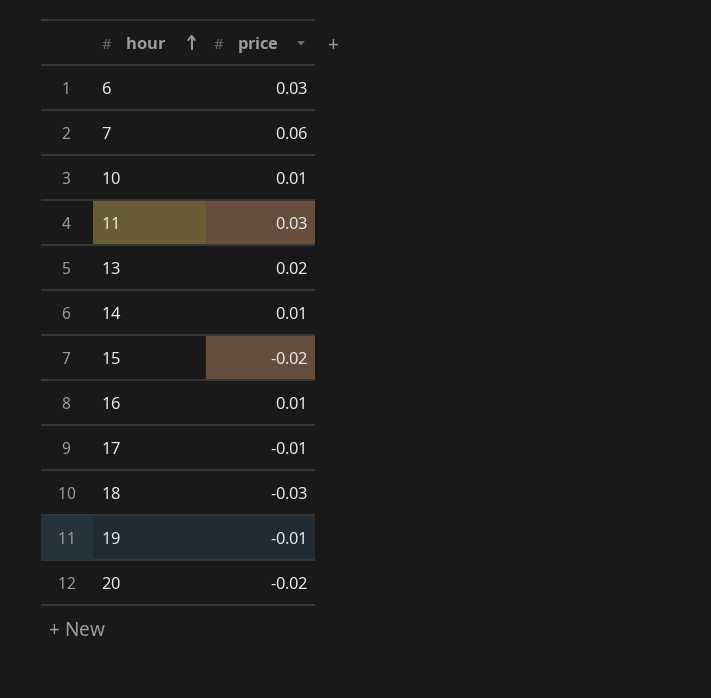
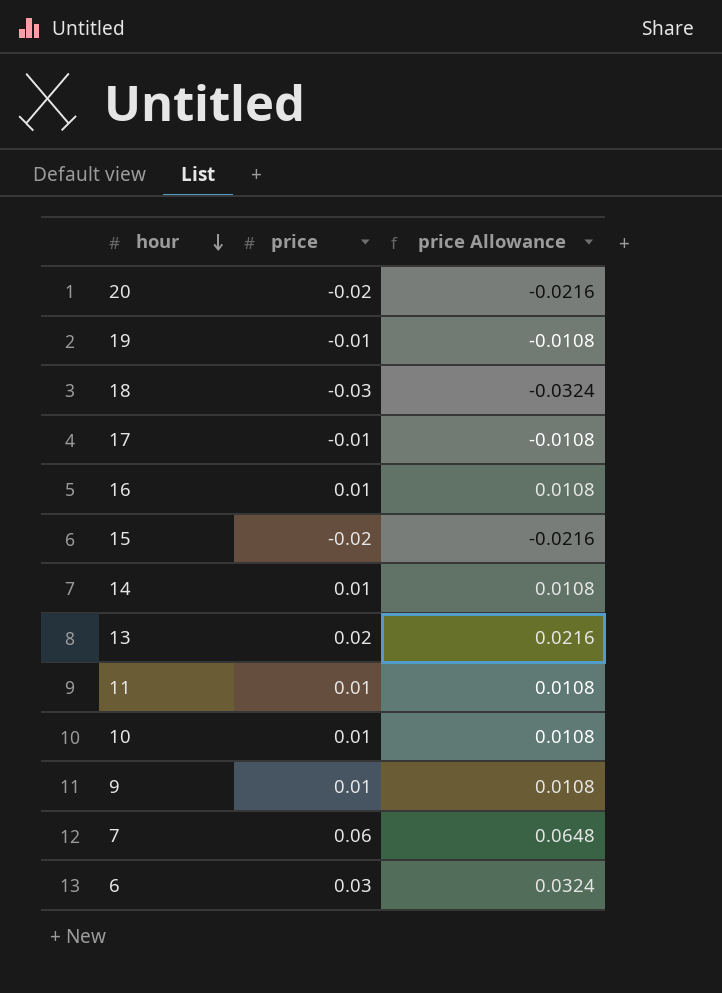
row order: hour ascending -> hour descending
column price Allowance | formula: none -> [price] * 1.08
11 | price: 0.03 -> 0.01
row 9: none -> 0.01 | 0.0108

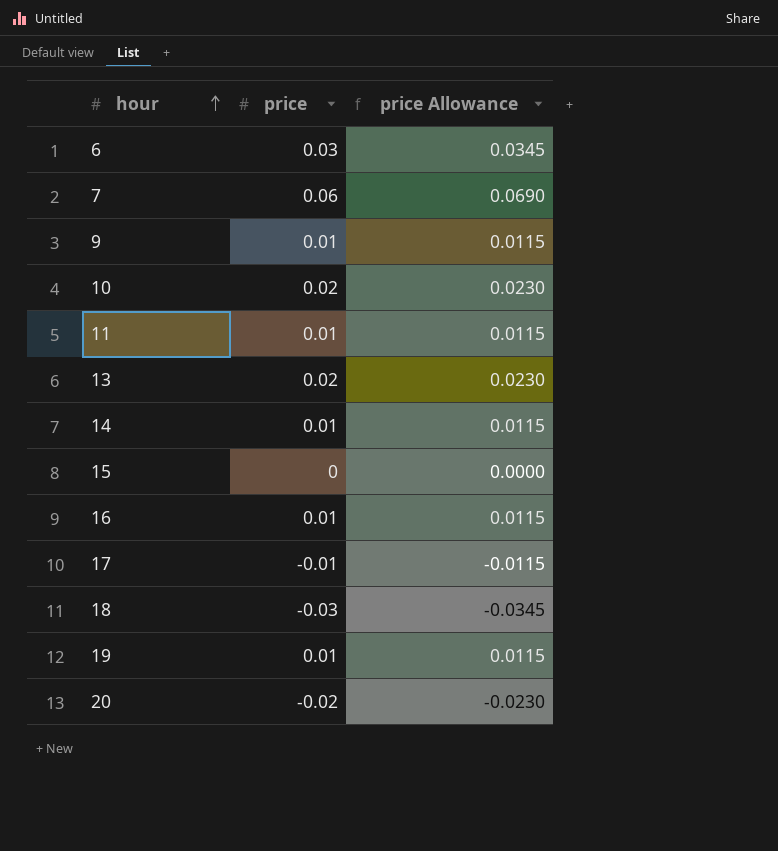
row order: hour descending -> hour ascending
column price Allowance | formula: [price] * 1.08 -> [price] * 1.15
10 | price: 0.01 -> 0.02
15 | price: -0.02 -> 0
19 | price: -0.01 -> 0.01

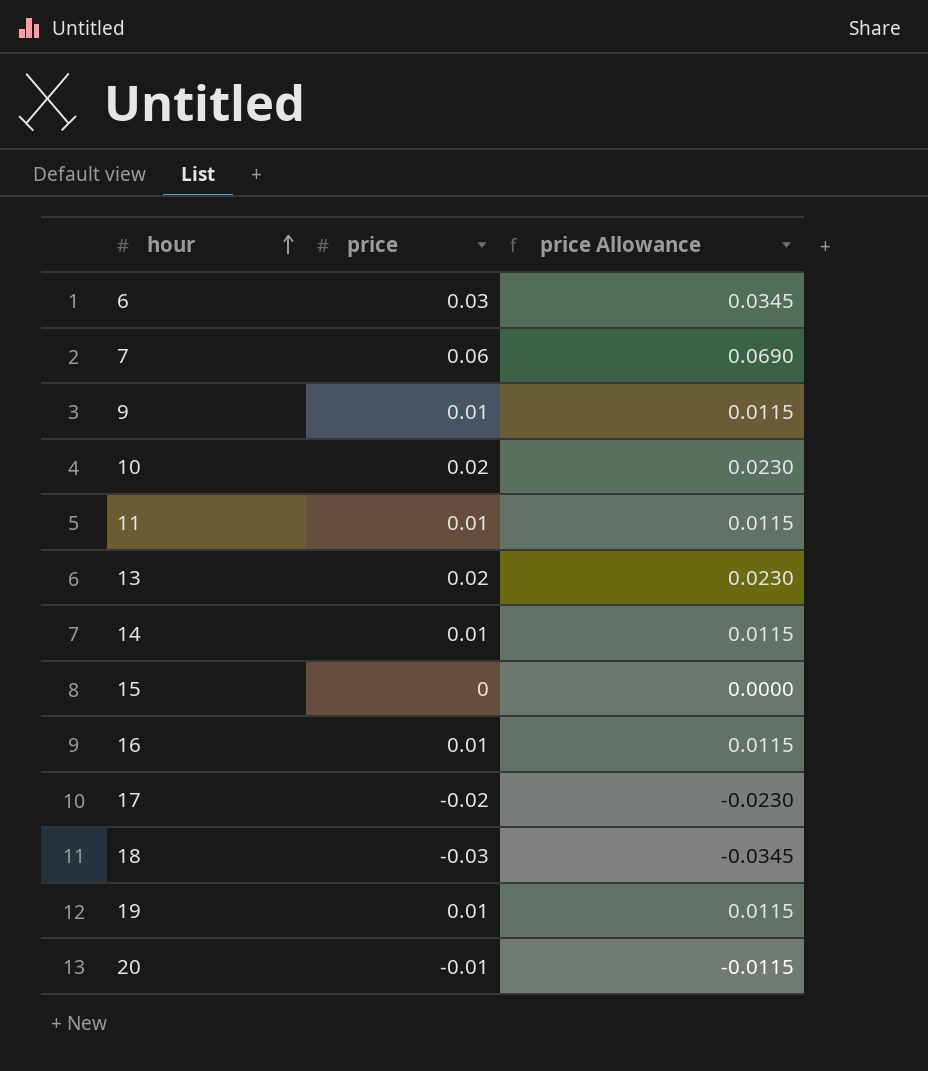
17 | price: -0.01 -> -0.02
17 | price Allowance: -0.0115 -> -0.0230
20 | price: -0.02 -> -0.01
20 | price Allowance: -0.0230 -> -0.0115

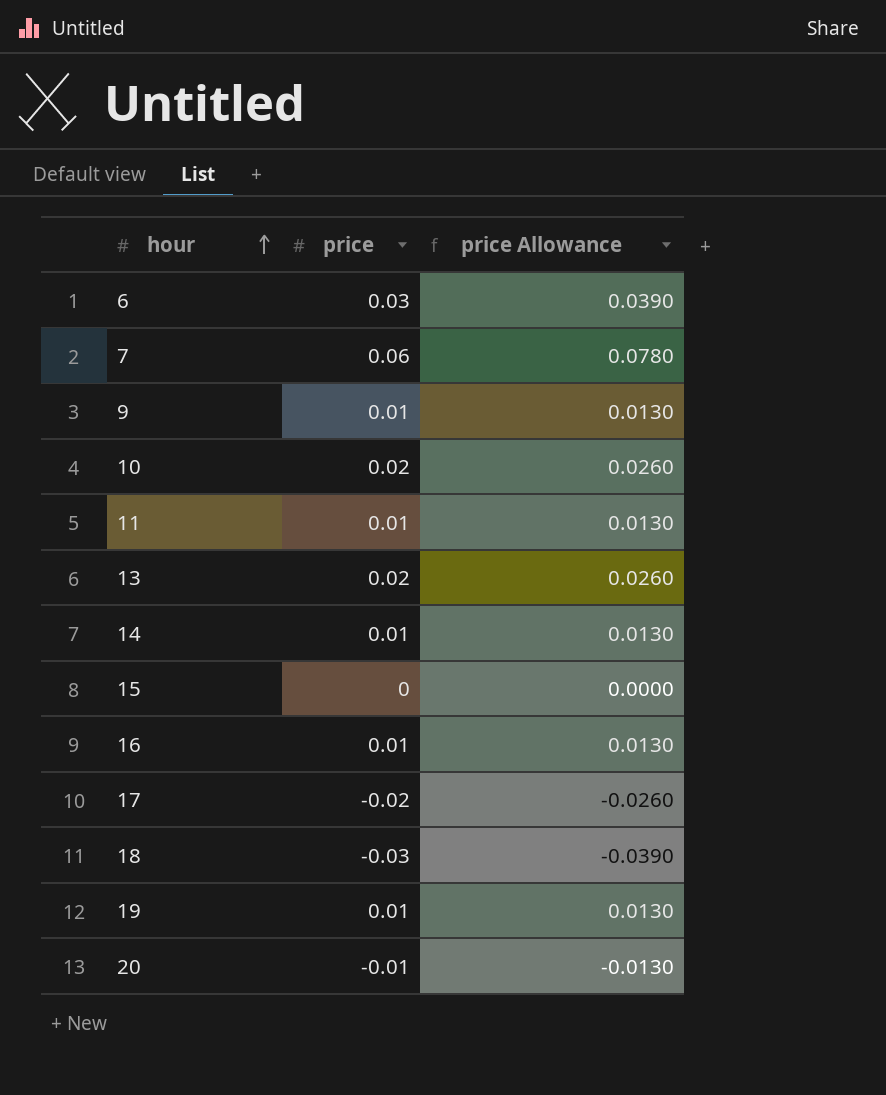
column price Allowance | formula: [price] * 1.15 -> [price] * 1.3

